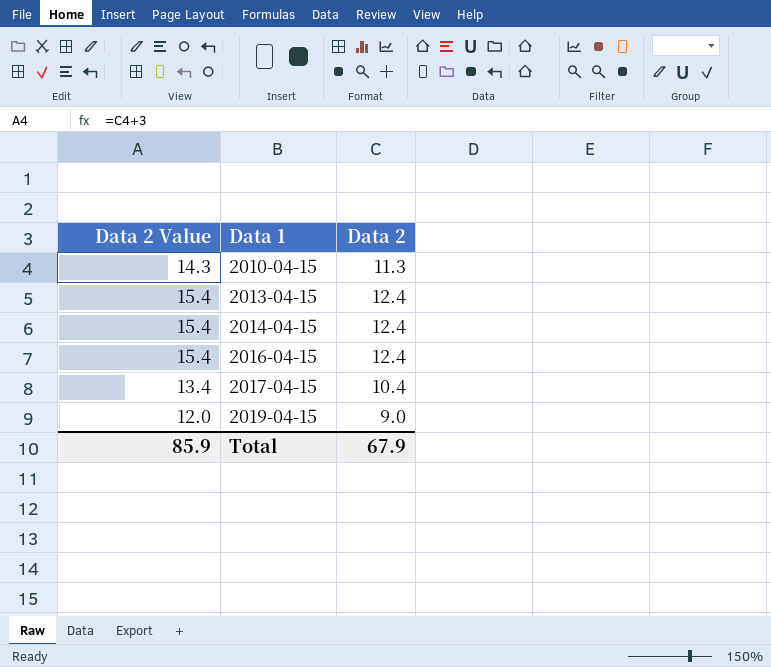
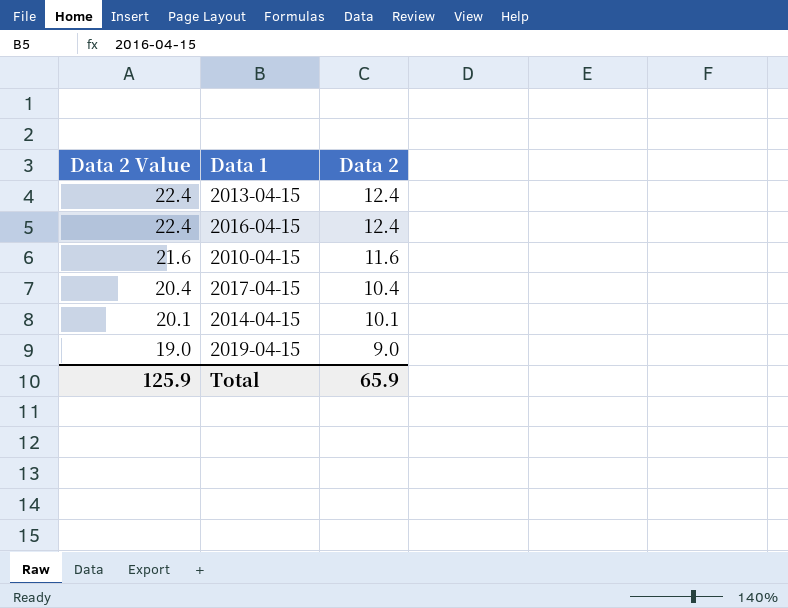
row order: Data 1 ascending -> Data 2 Value descending
column Data 2 Value | formula: [Data 2] + 3 -> [Data 2] + 10
2010-04-15 | Data 2: 11.3 -> 11.6
2014-04-15 | Data 2: 12.4 -> 10.1
Total | Data 2 Value: 85.9 -> 125.9
Total | Data 2: 67.9 -> 65.9

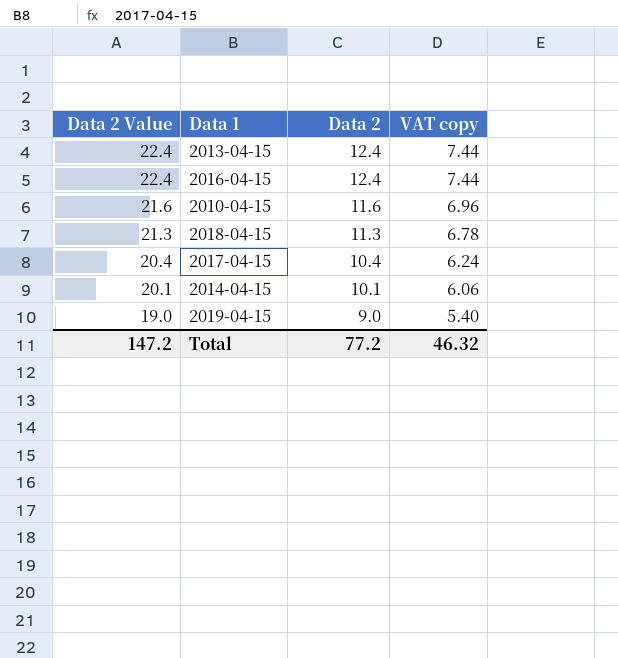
column VAT copy | formula: none -> [Data 2] * 0.6
row 2018-04-15: none -> 21.3 | 11.3 | 6.78
Total | Data 2 Value: 125.9 -> 147.2
Total | Data 2: 65.9 -> 77.2

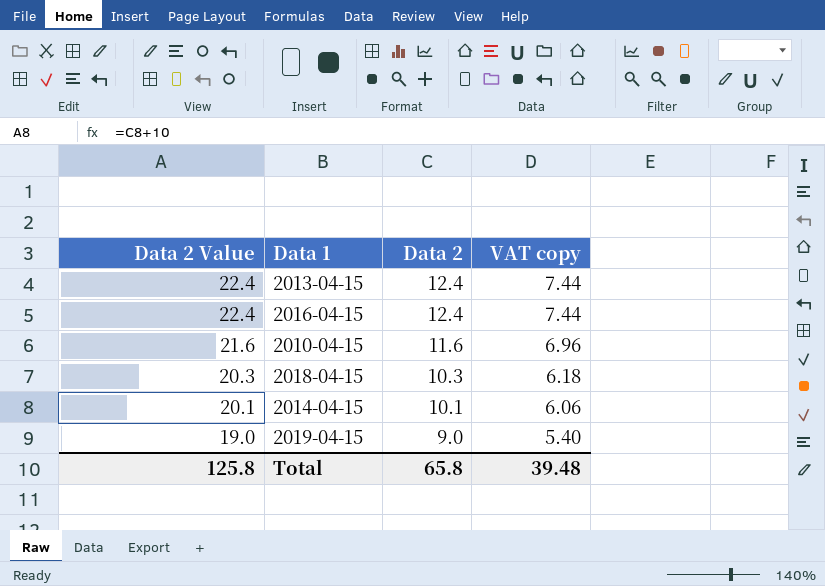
row 2017-04-15: 20.4 | 10.4 | 6.24 -> none
2018-04-15 | Data 2 Value: 21.3 -> 20.3
2018-04-15 | Data 2: 11.3 -> 10.3
2018-04-15 | VAT copy: 6.78 -> 6.18
Total | Data 2 Value: 147.2 -> 125.8
Total | Data 2: 77.2 -> 65.8
Total | VAT copy: 46.32 -> 39.48

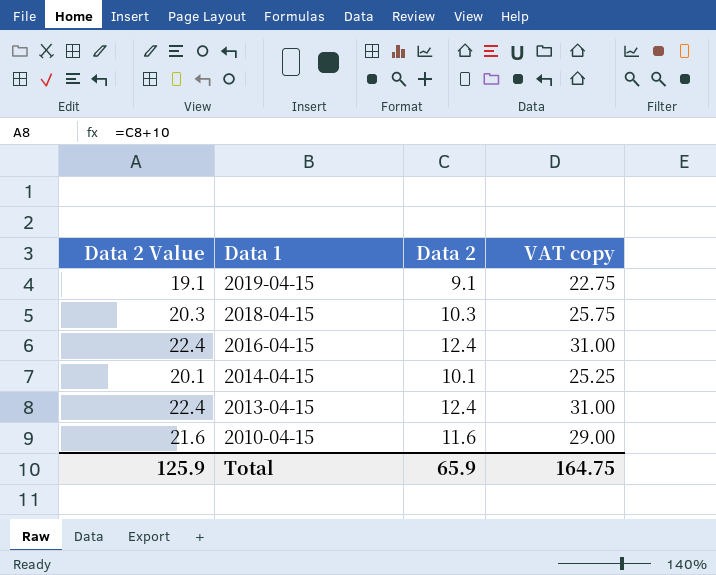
row order: Data 2 Value descending -> Data 1 descending
column VAT copy | formula: [Data 2] * 0.6 -> [Data 2] * 2.5
2019-04-15 | Data 2 Value: 19.0 -> 19.1
2019-04-15 | Data 2: 9.0 -> 9.1
Total | Data 2 Value: 125.8 -> 125.9
Total | Data 2: 65.8 -> 65.9
Total | VAT copy: 39.48 -> 164.75

